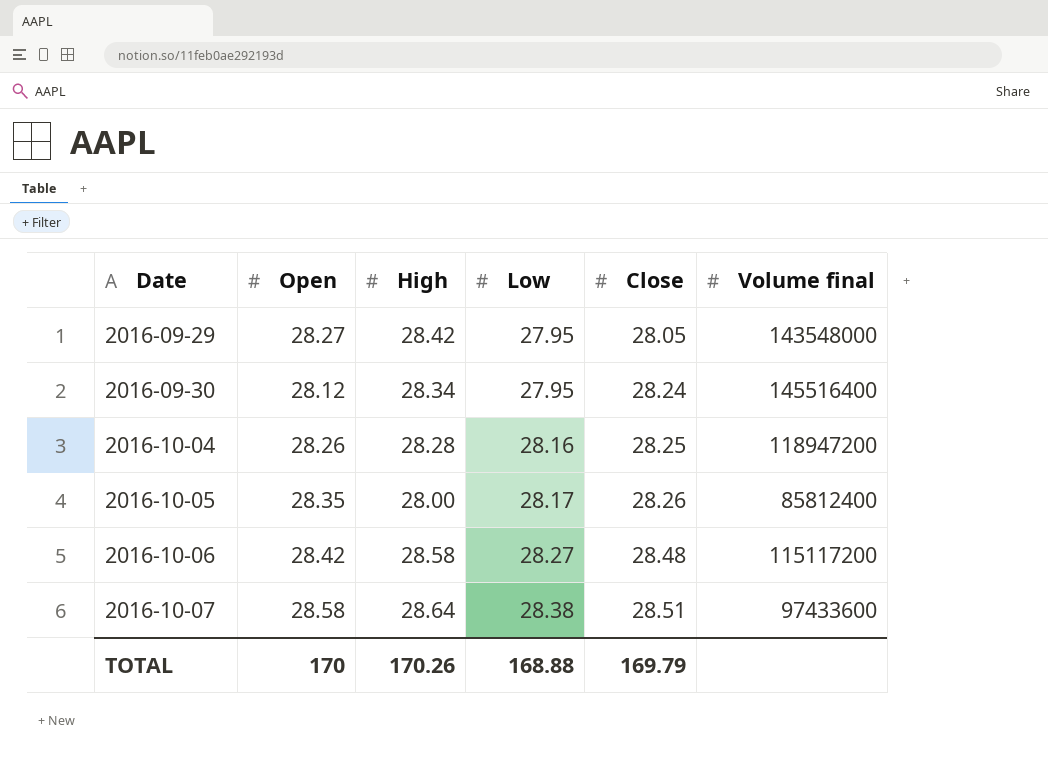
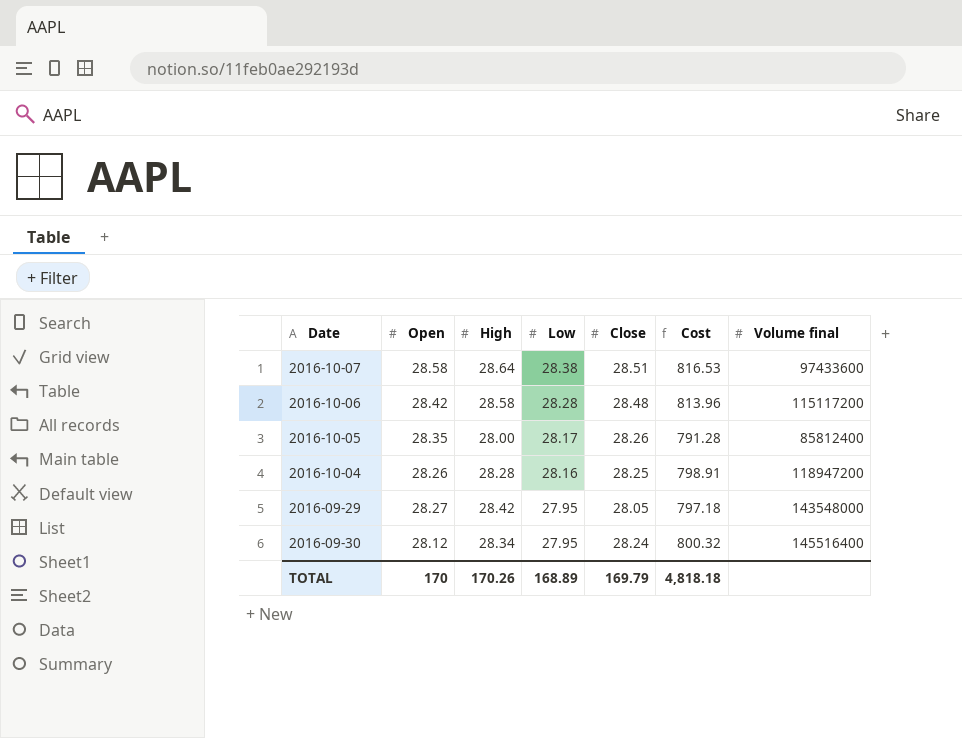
row order: Date ascending -> Low descending
column Cost | formula: none -> [High] * [Close]
2016-10-06 | Low: 28.27 -> 28.28
TOTAL | Low: 168.88 -> 168.89

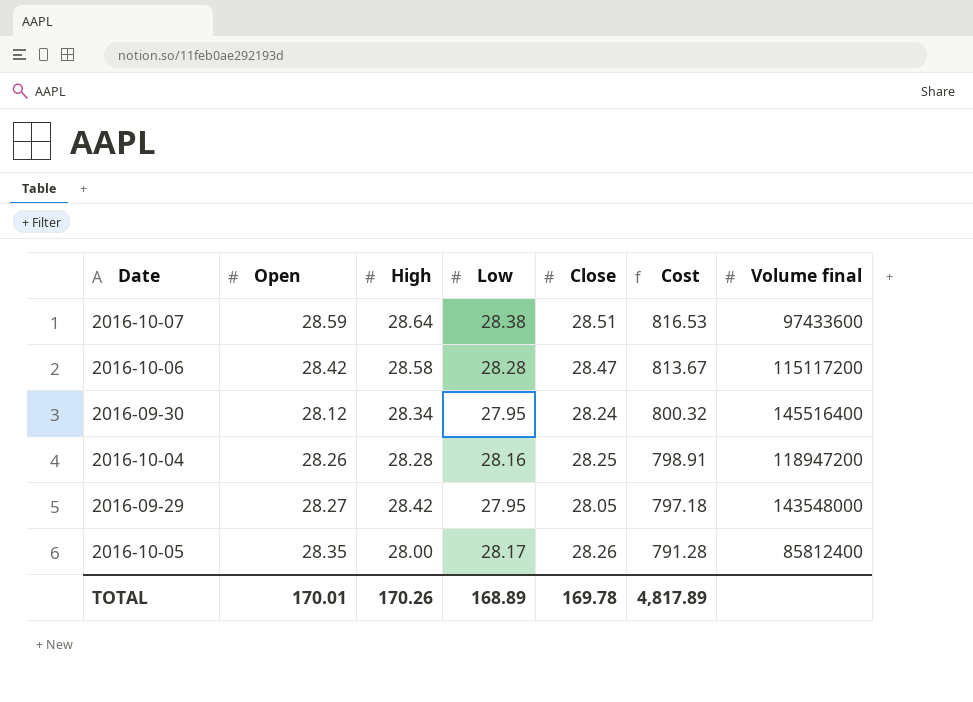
row order: Low descending -> Cost descending
2016-10-07 | Open: 28.58 -> 28.59
2016-10-06 | Close: 28.48 -> 28.47
2016-10-06 | Cost: 813.96 -> 813.67
TOTAL | Open: 170 -> 170.01
TOTAL | Close: 169.79 -> 169.78
TOTAL | Cost: 4,818.18 -> 4,817.89

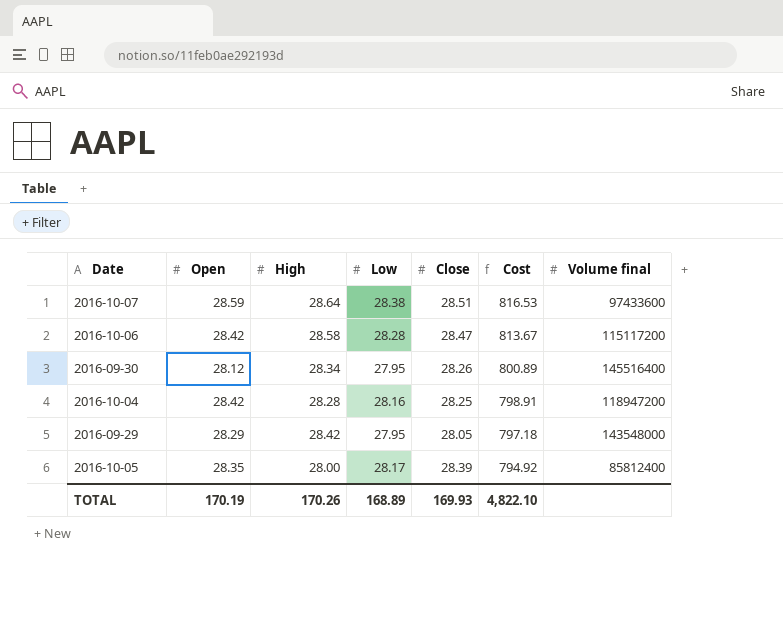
2016-09-30 | Close: 28.24 -> 28.26
2016-09-30 | Cost: 800.32 -> 800.89
2016-10-04 | Open: 28.26 -> 28.42
2016-09-29 | Open: 28.27 -> 28.29
2016-10-05 | Close: 28.26 -> 28.39
2016-10-05 | Cost: 791.28 -> 794.92
TOTAL | Open: 170.01 -> 170.19
TOTAL | Close: 169.78 -> 169.93
TOTAL | Cost: 4,817.89 -> 4,822.10

